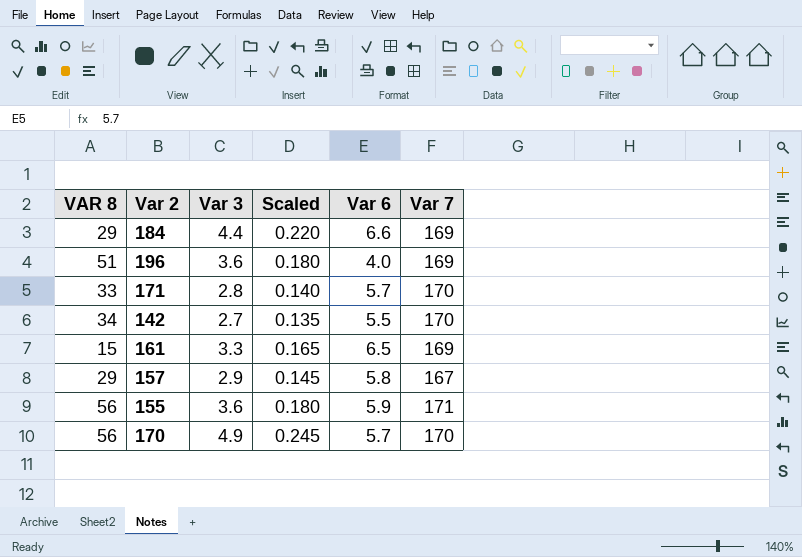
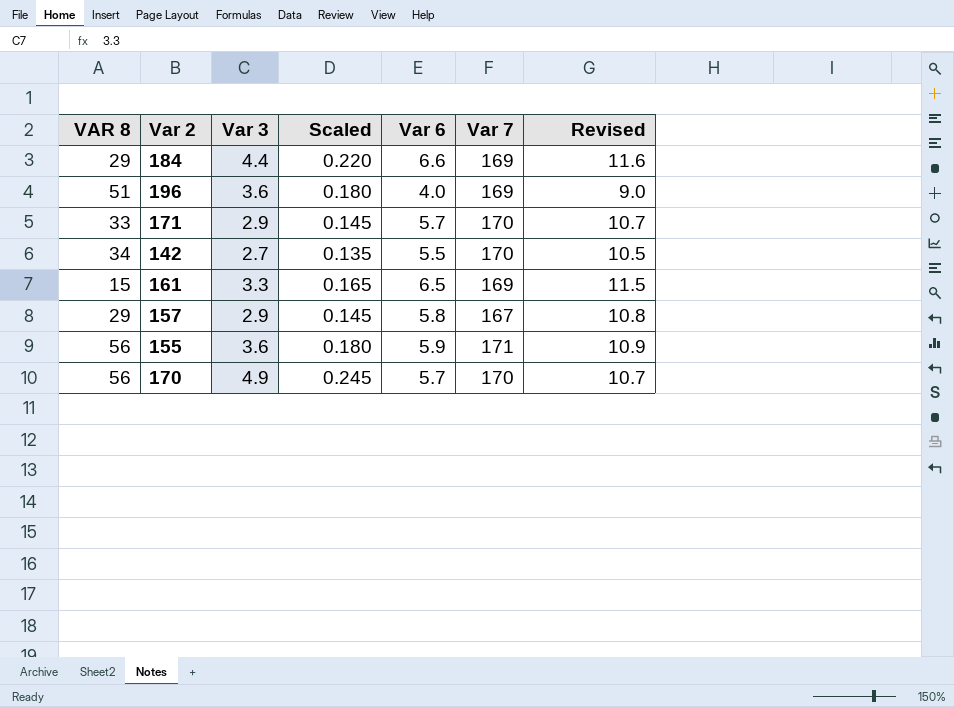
column Revised | formula: none -> [Var 6] + 5
171 | Var 3: 2.8 -> 2.9
171 | Scaled: 0.140 -> 0.145

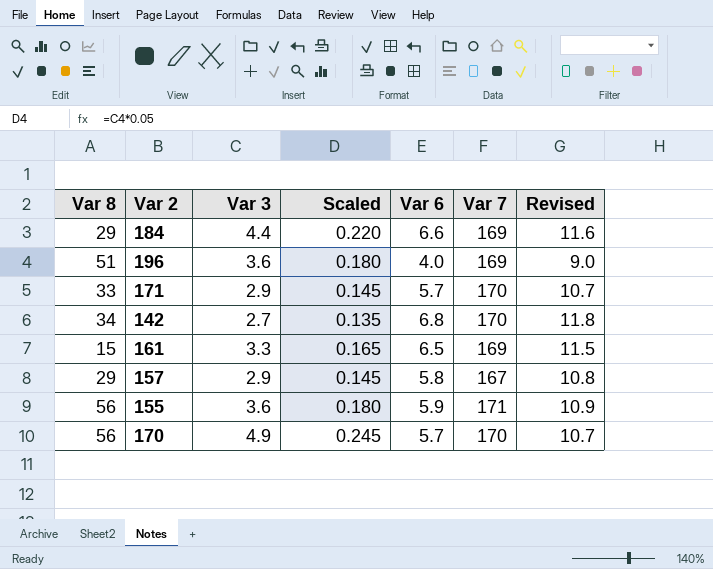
column name: VAR 8 -> Var 8
142 | Var 6: 5.5 -> 6.8
142 | Revised: 10.5 -> 11.8

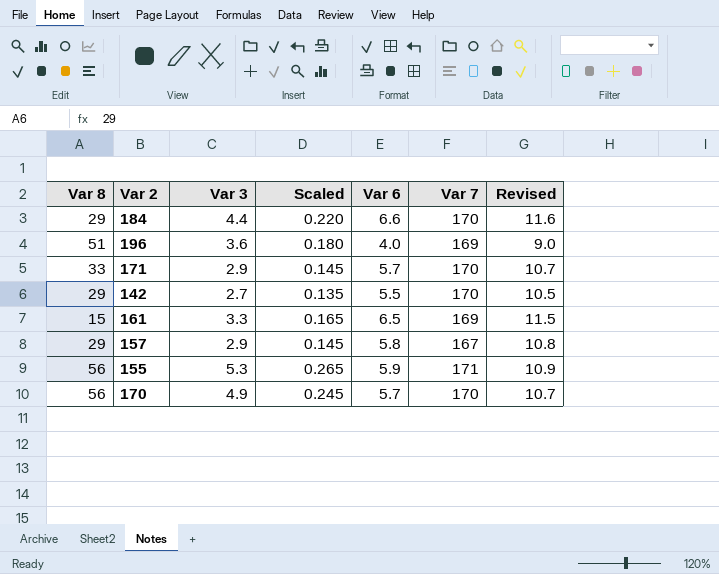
184 | Var 7: 169 -> 170
142 | Var 8: 34 -> 29
142 | Var 6: 6.8 -> 5.5
142 | Revised: 11.8 -> 10.5
155 | Var 3: 3.6 -> 5.3
155 | Scaled: 0.180 -> 0.265

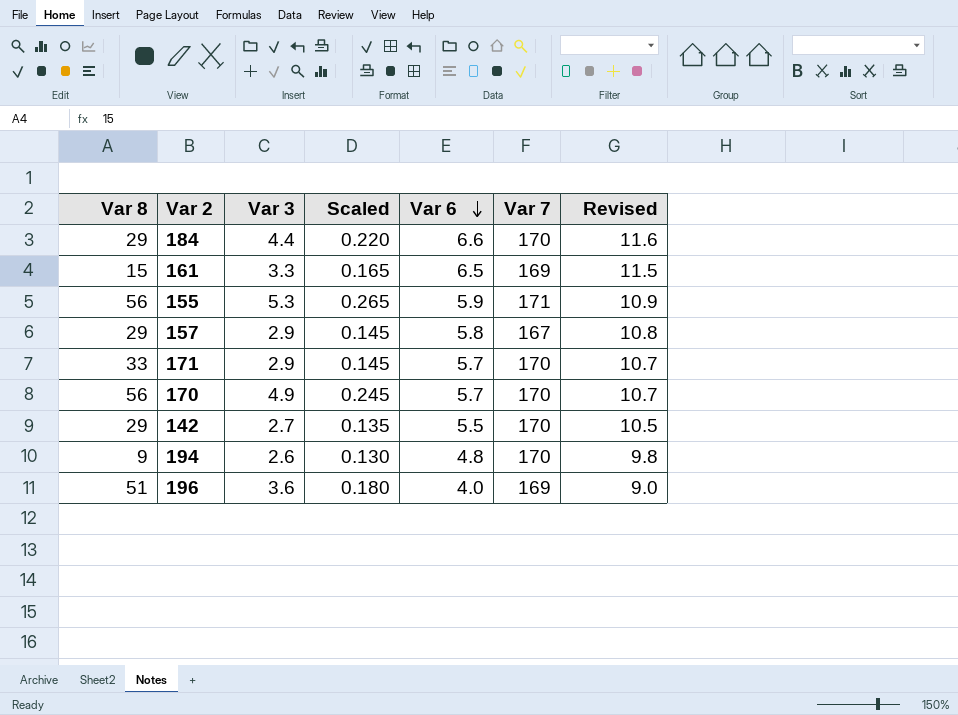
row order: none -> Var 6 descending
row 194: none -> 9 | 2.6 | 0.130 | 4.8 | 170 | 9.8

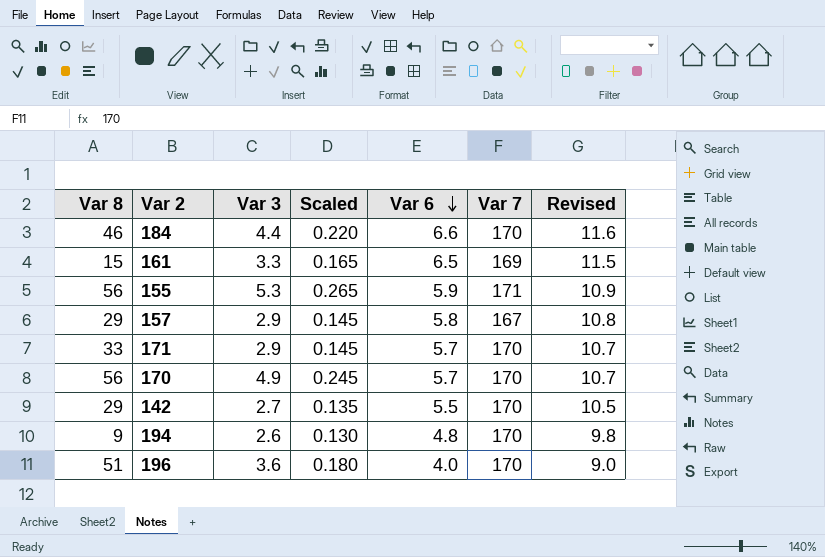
184 | Var 8: 29 -> 46
196 | Var 7: 169 -> 170

